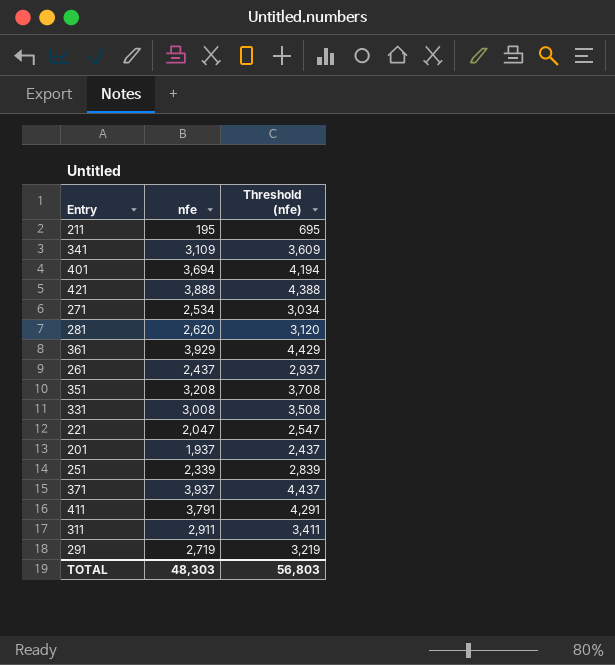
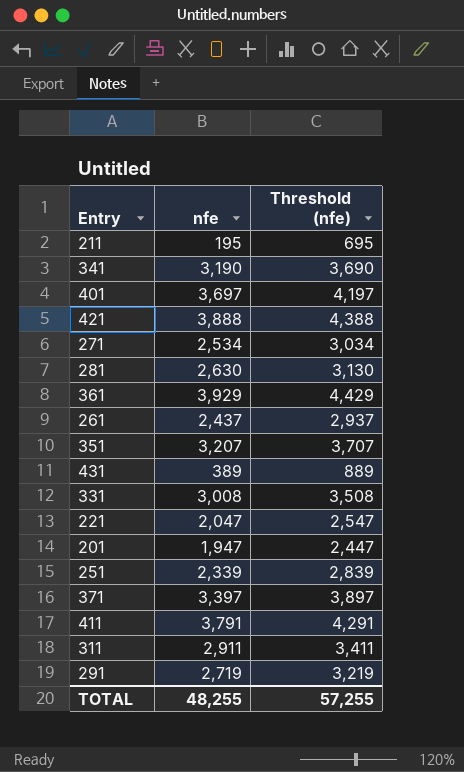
341 | nfe: 3,109 -> 3,190
341 | Threshold (nfe): 3,609 -> 3,690
401 | nfe: 3,694 -> 3,697
401 | Threshold (nfe): 4,194 -> 4,197
281 | nfe: 2,620 -> 2,630
281 | Threshold (nfe): 3,120 -> 3,130
351 | nfe: 3,208 -> 3,207
351 | Threshold (nfe): 3,708 -> 3,707
row 431: none -> 389 | 889
201 | nfe: 1,937 -> 1,947
201 | Threshold (nfe): 2,437 -> 2,447
371 | nfe: 3,937 -> 3,397
371 | Threshold (nfe): 4,437 -> 3,897
TOTAL | nfe: 48,303 -> 48,255
TOTAL | Threshold (nfe): 56,803 -> 57,255

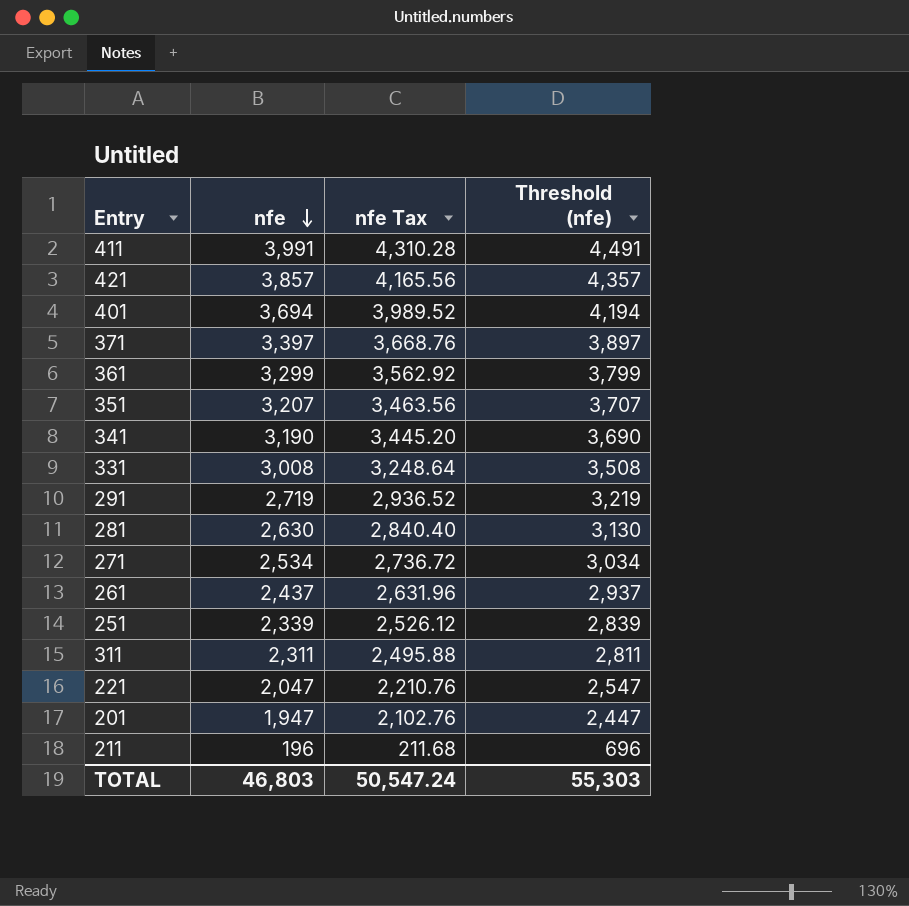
row order: none -> nfe descending
column nfe Tax | formula: none -> [nfe] * 1.08
row 431: 389 | 889 -> none
411 | nfe: 3,791 -> 3,991
411 | Threshold (nfe): 4,291 -> 4,491
421 | nfe: 3,888 -> 3,857
421 | Threshold (nfe): 4,388 -> 4,357
401 | nfe: 3,697 -> 3,694
401 | Threshold (nfe): 4,197 -> 4,194
361 | nfe: 3,929 -> 3,299
361 | Threshold (nfe): 4,429 -> 3,799
311 | nfe: 2,911 -> 2,311
311 | Threshold (nfe): 3,411 -> 2,811
211 | nfe: 195 -> 196
211 | Threshold (nfe): 695 -> 696
TOTAL | nfe: 48,255 -> 46,803
TOTAL | Threshold (nfe): 57,255 -> 55,303

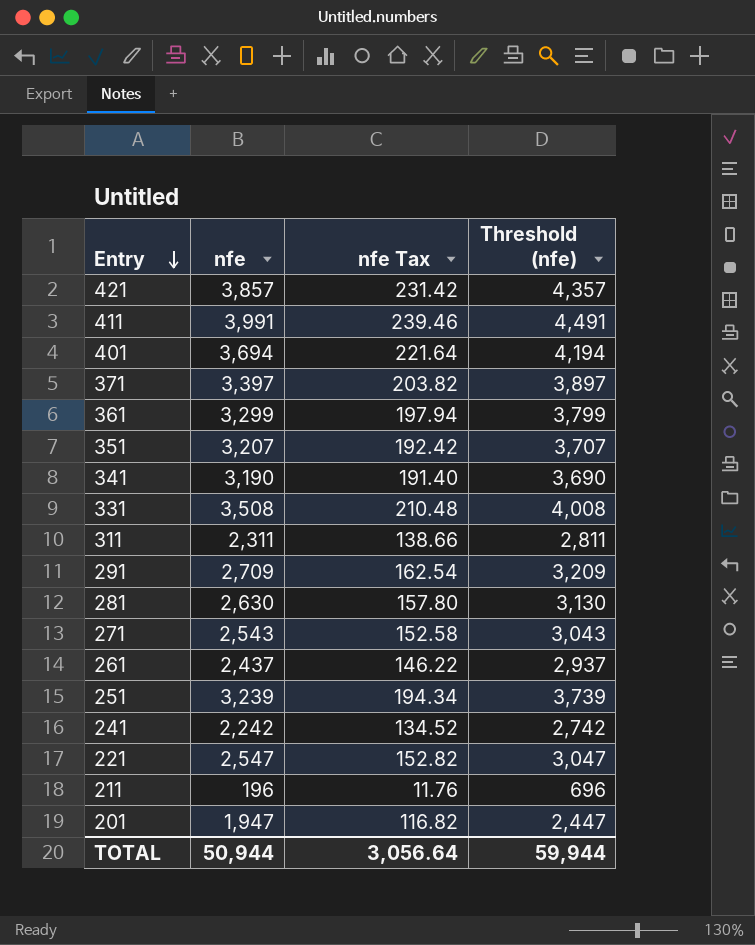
row order: nfe descending -> Entry descending
column nfe Tax | formula: [nfe] * 1.08 -> [nfe] * 0.06
331 | nfe: 3,008 -> 3,508
331 | Threshold (nfe): 3,508 -> 4,008
291 | nfe: 2,719 -> 2,709
291 | Threshold (nfe): 3,219 -> 3,209
271 | nfe: 2,534 -> 2,543
271 | Threshold (nfe): 3,034 -> 3,043
251 | nfe: 2,339 -> 3,239
251 | Threshold (nfe): 2,839 -> 3,739
row 241: none -> 2,242 | 134.52 | 2,742
221 | nfe: 2,047 -> 2,547
221 | Threshold (nfe): 2,547 -> 3,047
TOTAL | nfe: 46,803 -> 50,944
TOTAL | nfe Tax: 50,547.24 -> 3,056.64
TOTAL | Threshold (nfe): 55,303 -> 59,944

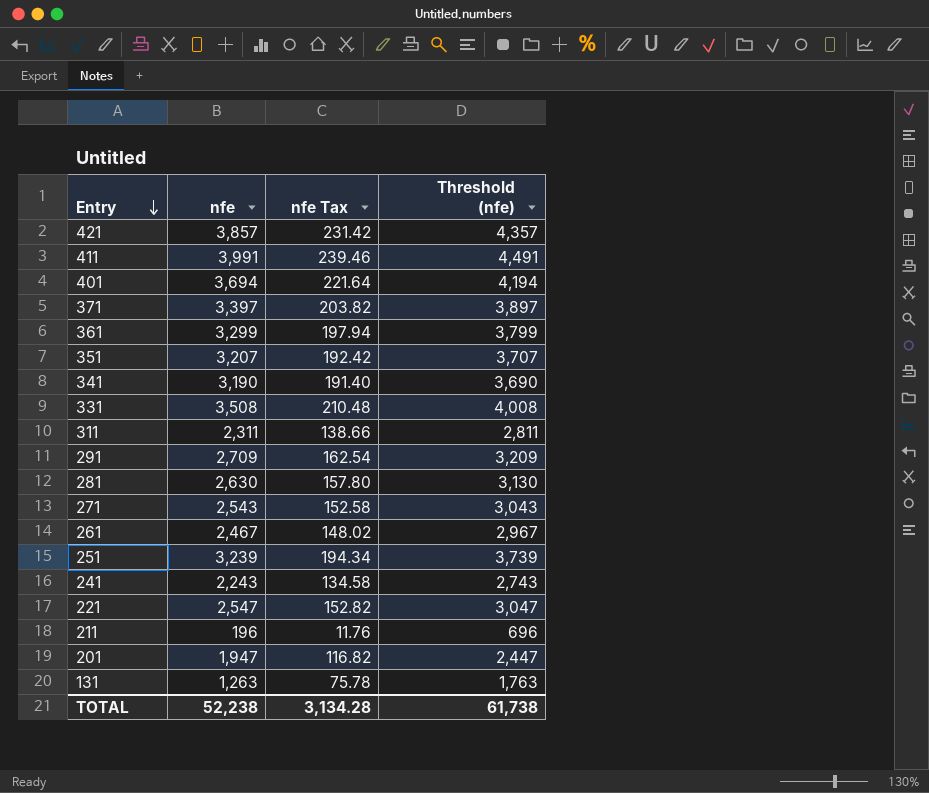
261 | nfe: 2,437 -> 2,467
261 | nfe Tax: 146.22 -> 148.02
261 | Threshold (nfe): 2,937 -> 2,967
241 | nfe: 2,242 -> 2,243
241 | nfe Tax: 134.52 -> 134.58
241 | Threshold (nfe): 2,742 -> 2,743
row 131: none -> 1,263 | 75.78 | 1,763
TOTAL | nfe: 50,944 -> 52,238
TOTAL | nfe Tax: 3,056.64 -> 3,134.28
TOTAL | Threshold (nfe): 59,944 -> 61,738

